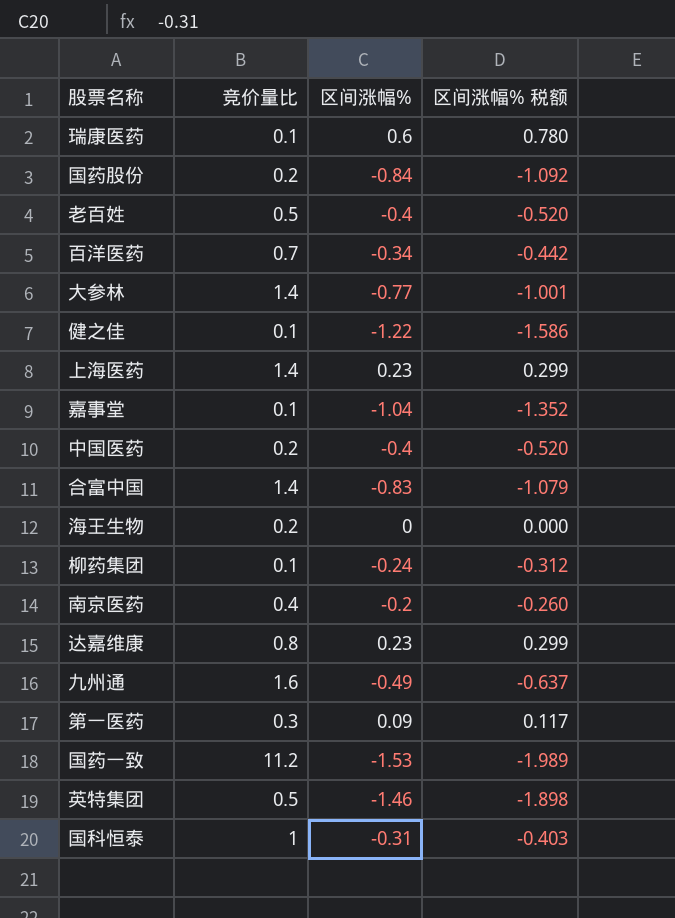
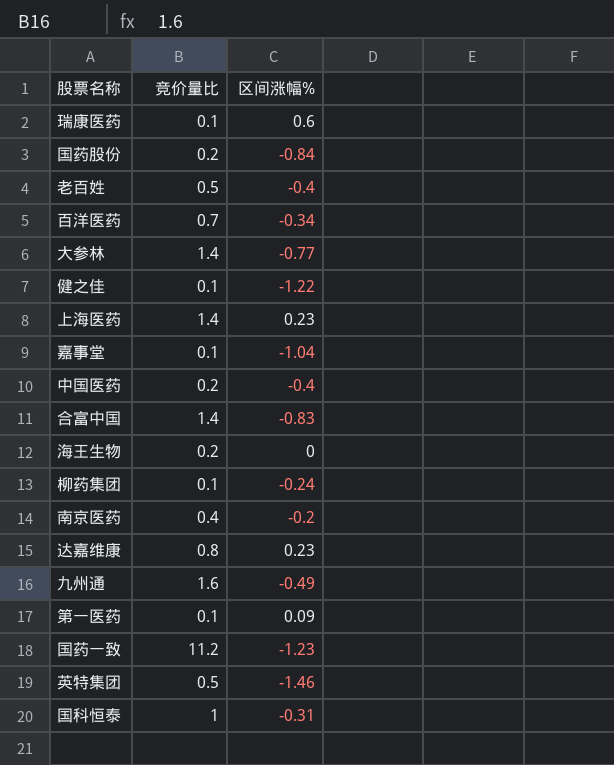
column 区间涨幅% 税额 | formula: [区间涨幅%] * 1.3 -> none
第一医药 | 竞价量比: 0.3 -> 0.1
国药一致 | 区间涨幅%: -1.53 -> -1.23

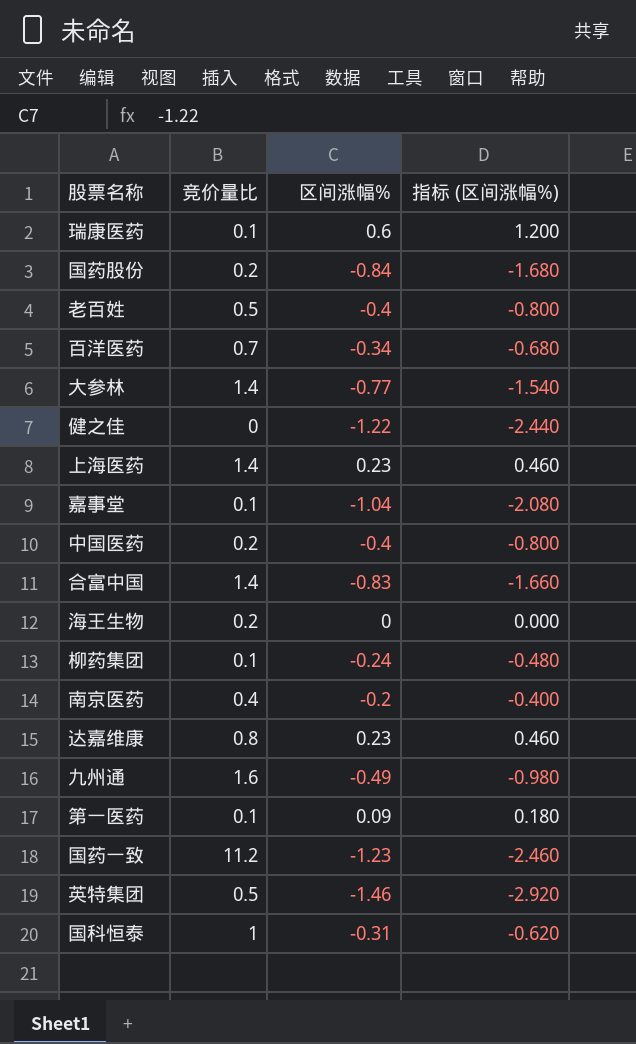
column 指标 (区间涨幅%) | formula: none -> [区间涨幅%] * 2
健之佳 | 竞价量比: 0.1 -> 0

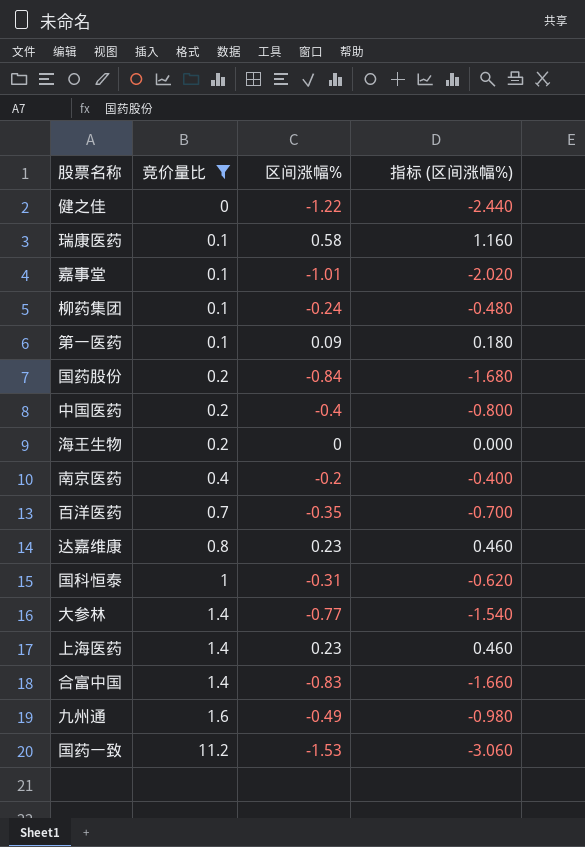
filter: none -> 竞价量比 != 0.5
row order: none -> 竞价量比 ascending
瑞康医药 | 区间涨幅%: 0.6 -> 0.58
瑞康医药 | 指标 (区间涨幅%): 1.200 -> 1.160
嘉事堂 | 区间涨幅%: -1.04 -> -1.01
嘉事堂 | 指标 (区间涨幅%): -2.080 -> -2.020
百洋医药 | 区间涨幅%: -0.34 -> -0.35
百洋医药 | 指标 (区间涨幅%): -0.680 -> -0.700
国药一致 | 区间涨幅%: -1.23 -> -1.53
国药一致 | 指标 (区间涨幅%): -2.460 -> -3.060

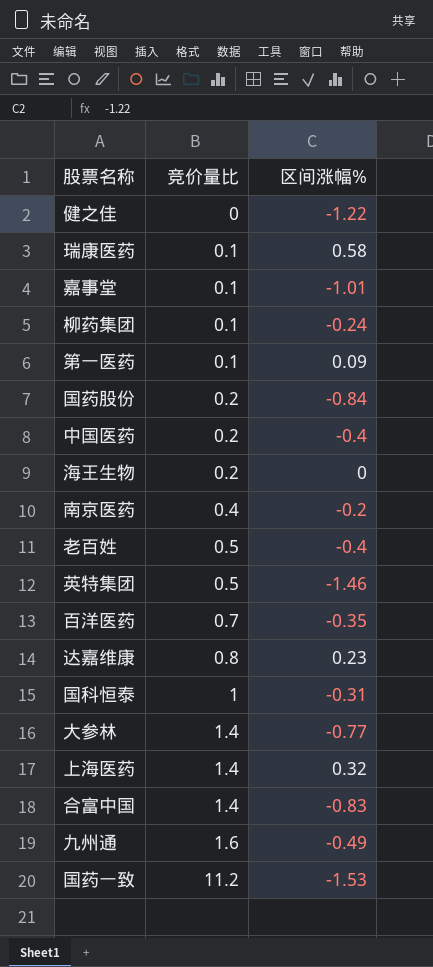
filter: 竞价量比 != 0.5 -> none
column 指标 (区间涨幅%) | formula: [区间涨幅%] * 2 -> none
上海医药 | 区间涨幅%: 0.23 -> 0.32

